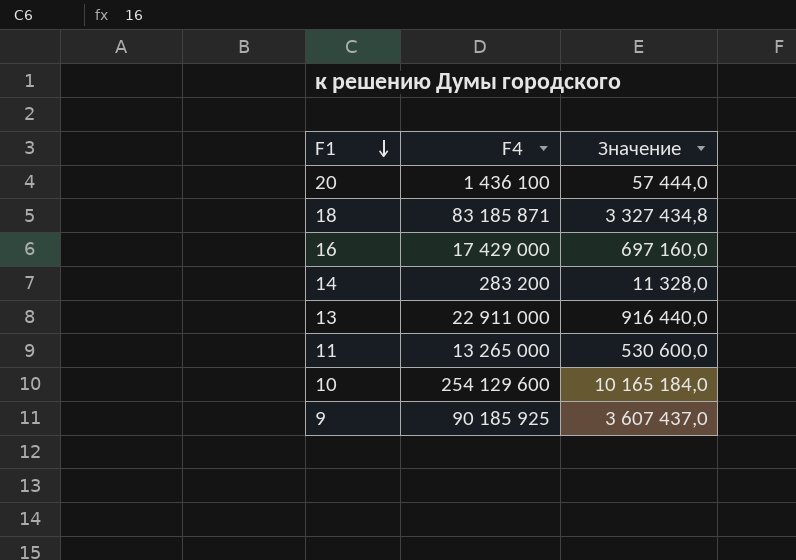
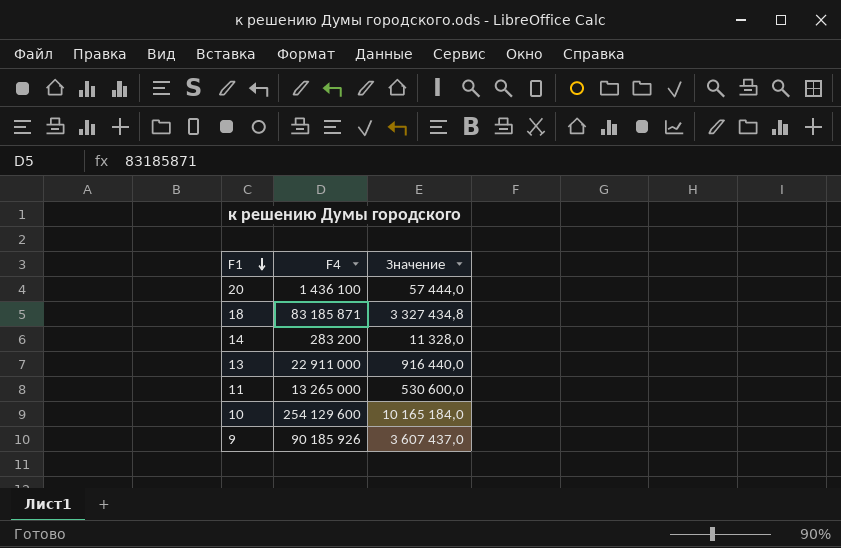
row 16: 17 429 000 | 697 160,0 -> none
9 | F4: 90 185 925 -> 90 185 926

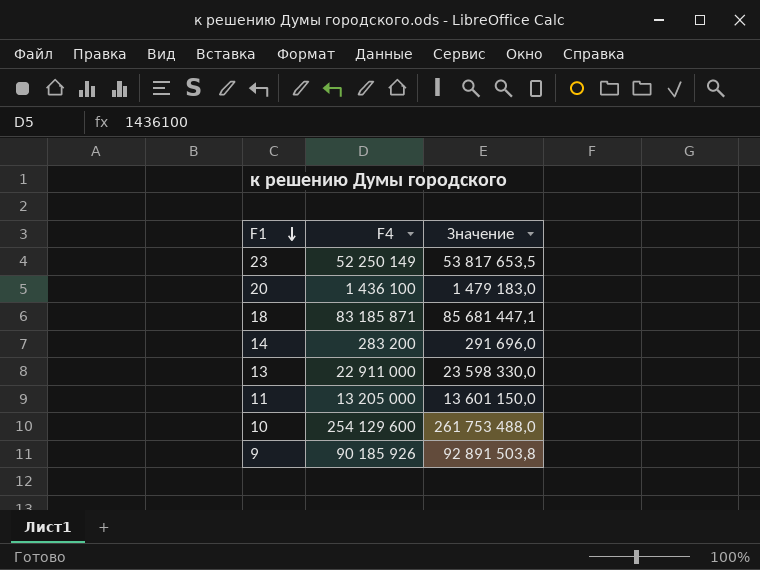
column Значение | formula: [F4] * 0,04 -> [F4] * 1,03
row 23: none -> 52 250 149 | 53 817 653,5
11 | F4: 13 265 000 -> 13 205 000

